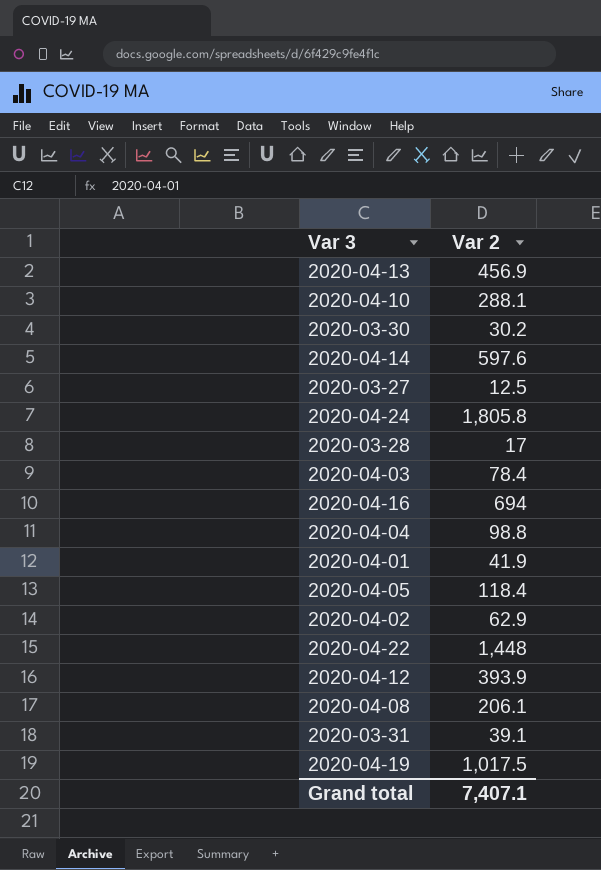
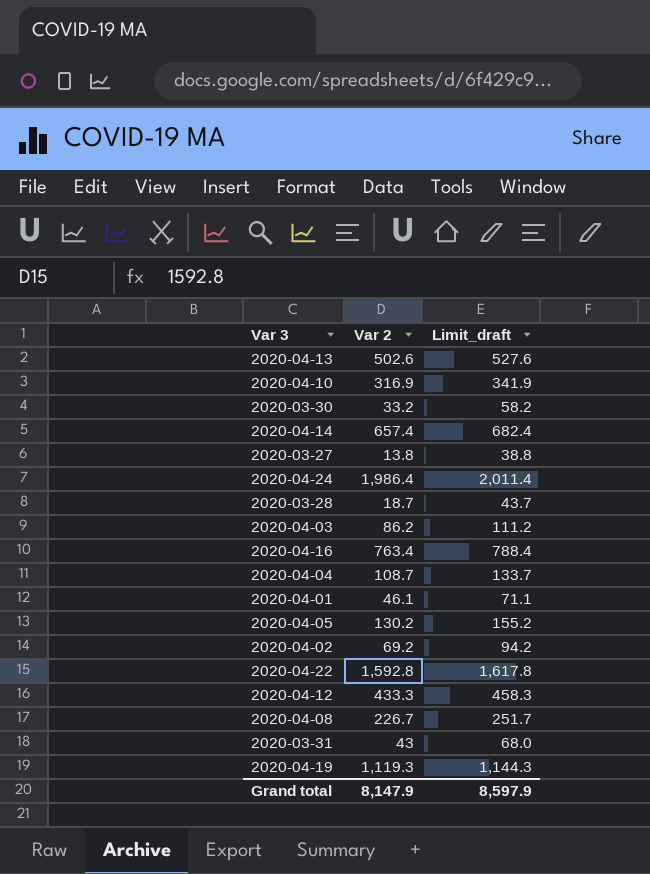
column Limit_draft | formula: none -> [Var 2] + 25
2020-04-13 | Var 2: 456.9 -> 502.6
2020-04-10 | Var 2: 288.1 -> 316.9
2020-03-30 | Var 2: 30.2 -> 33.2
2020-04-14 | Var 2: 597.6 -> 657.4
2020-03-27 | Var 2: 12.5 -> 13.8
2020-04-24 | Var 2: 1,805.8 -> 1,986.4
2020-03-28 | Var 2: 17 -> 18.7
2020-04-03 | Var 2: 78.4 -> 86.2
2020-04-16 | Var 2: 694 -> 763.4
2020-04-04 | Var 2: 98.8 -> 108.7
2020-04-01 | Var 2: 41.9 -> 46.1
2020-04-05 | Var 2: 118.4 -> 130.2
2020-04-02 | Var 2: 62.9 -> 69.2
2020-04-22 | Var 2: 1,448 -> 1,592.8
2020-04-12 | Var 2: 393.9 -> 433.3
2020-04-08 | Var 2: 206.1 -> 226.7
2020-03-31 | Var 2: 39.1 -> 43
2020-04-19 | Var 2: 1,017.5 -> 1,119.3
Grand total | Var 2: 7,407.1 -> 8,147.9

